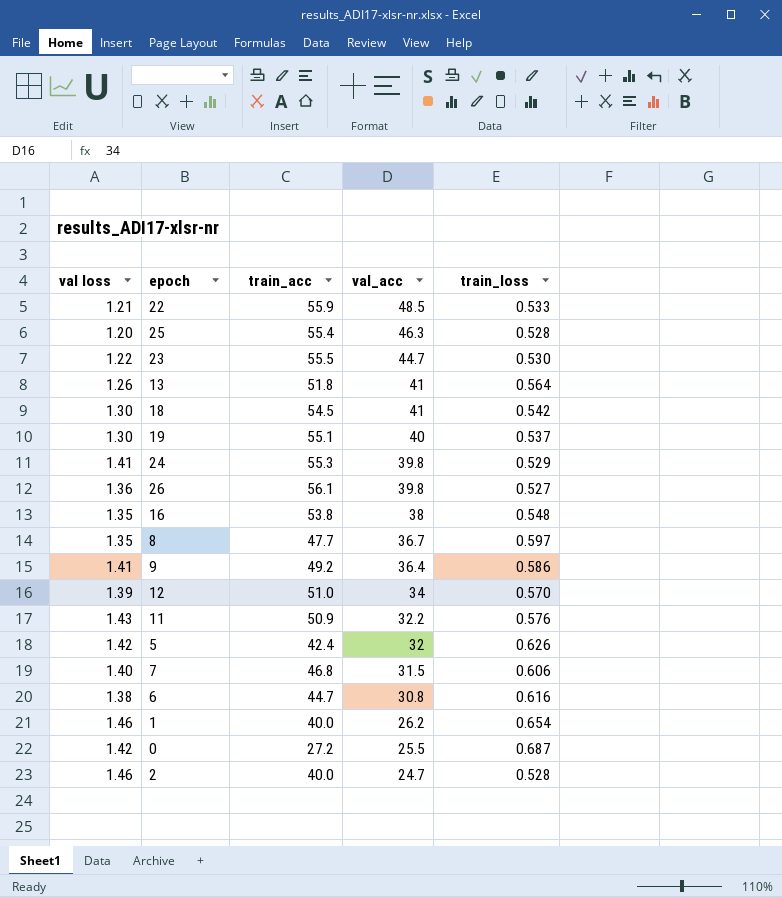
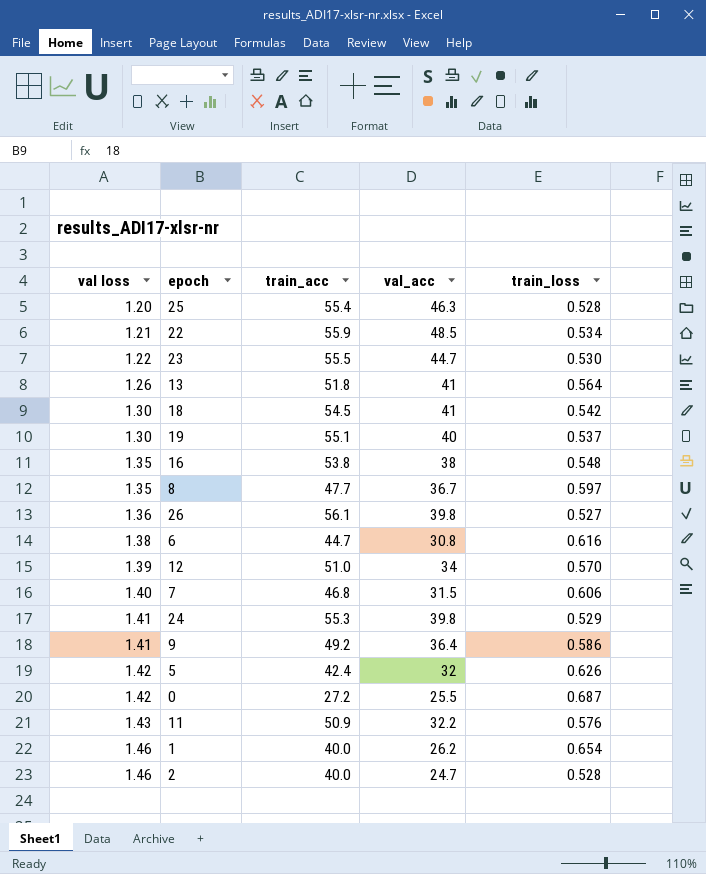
row order: val_acc descending -> val loss ascending
22 | train_loss: 0.533 -> 0.534

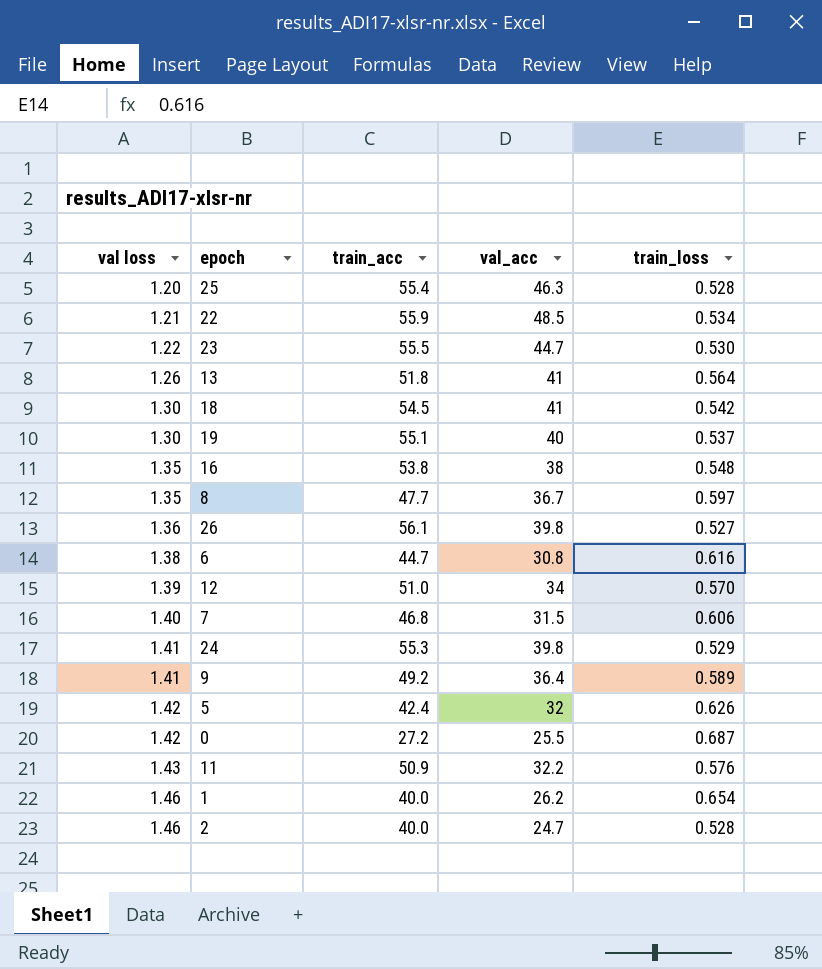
9 | train_loss: 0.586 -> 0.589

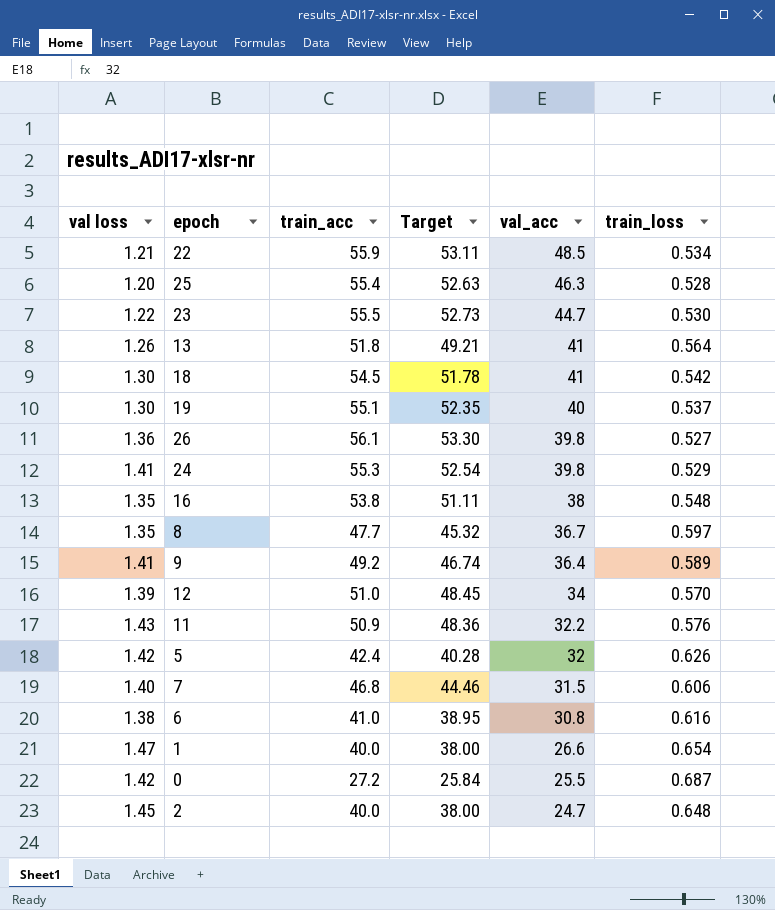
row order: val loss ascending -> val_acc descending
column Target | formula: none -> [train_acc] * 0.95
6 | train_acc: 44.7 -> 41.0
1 | val loss: 1.46 -> 1.47
1 | val_acc: 26.2 -> 26.6
2 | val loss: 1.46 -> 1.45
2 | train_loss: 0.528 -> 0.648

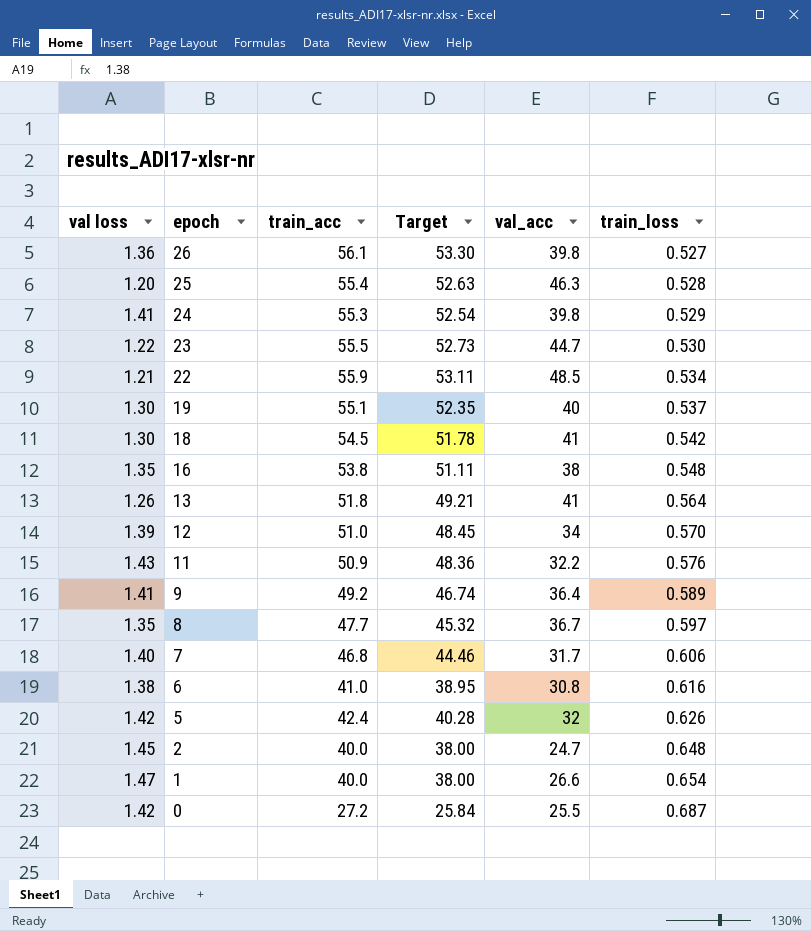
row order: val_acc descending -> epoch descending
7 | val_acc: 31.5 -> 31.7

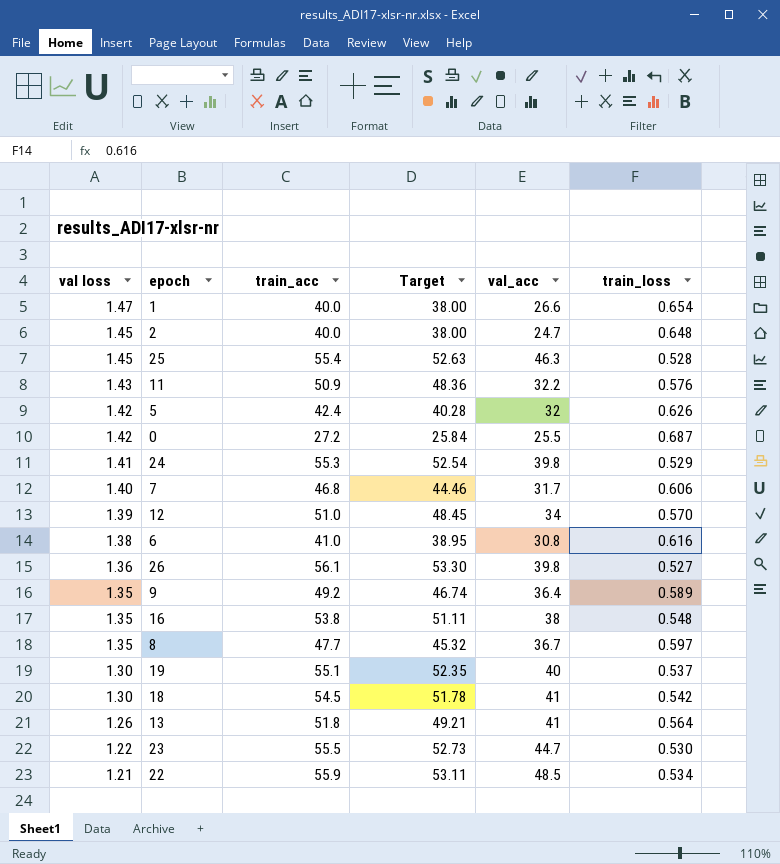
row order: epoch descending -> val loss descending
25 | val loss: 1.20 -> 1.45
9 | val loss: 1.41 -> 1.35

